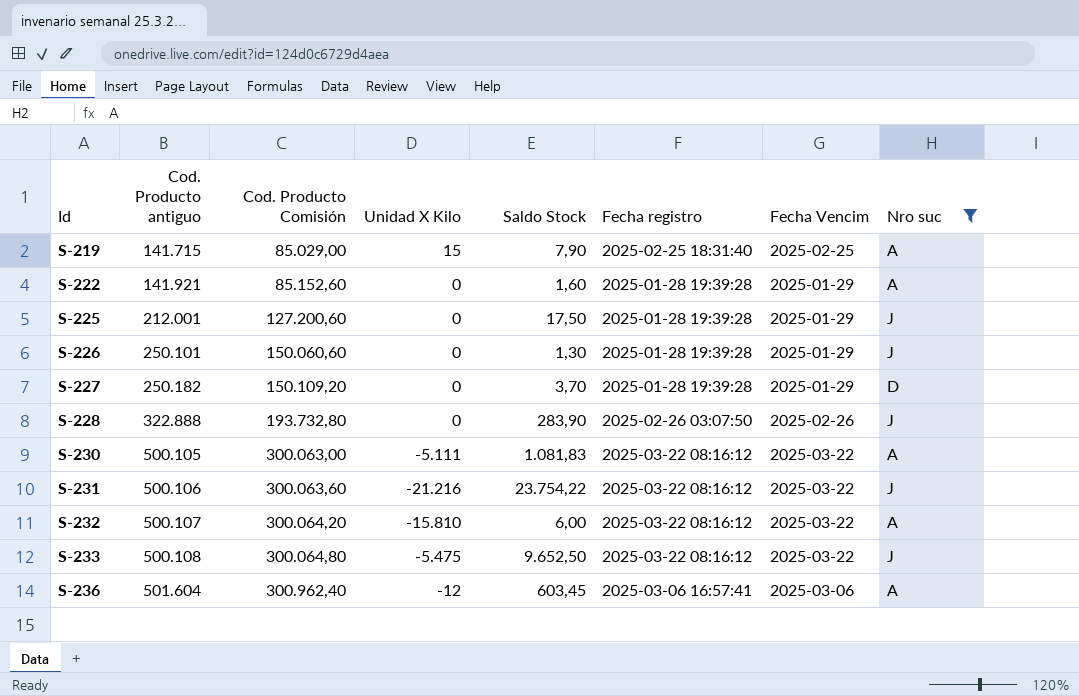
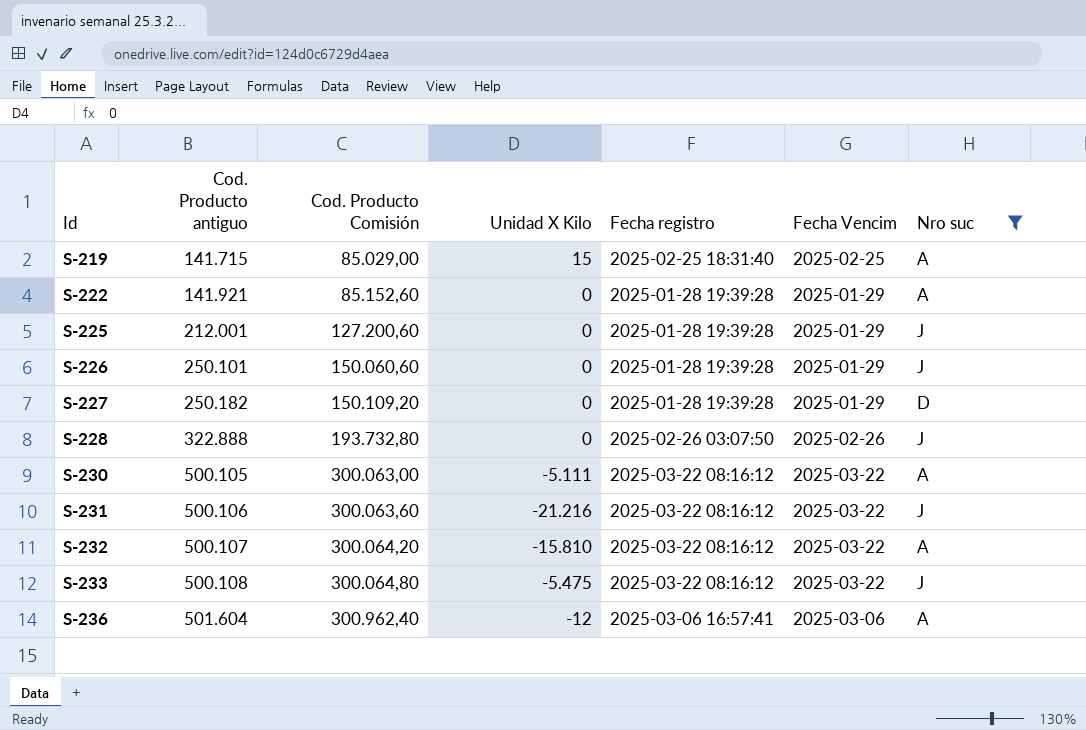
column Saldo Stock | position: 5 -> none

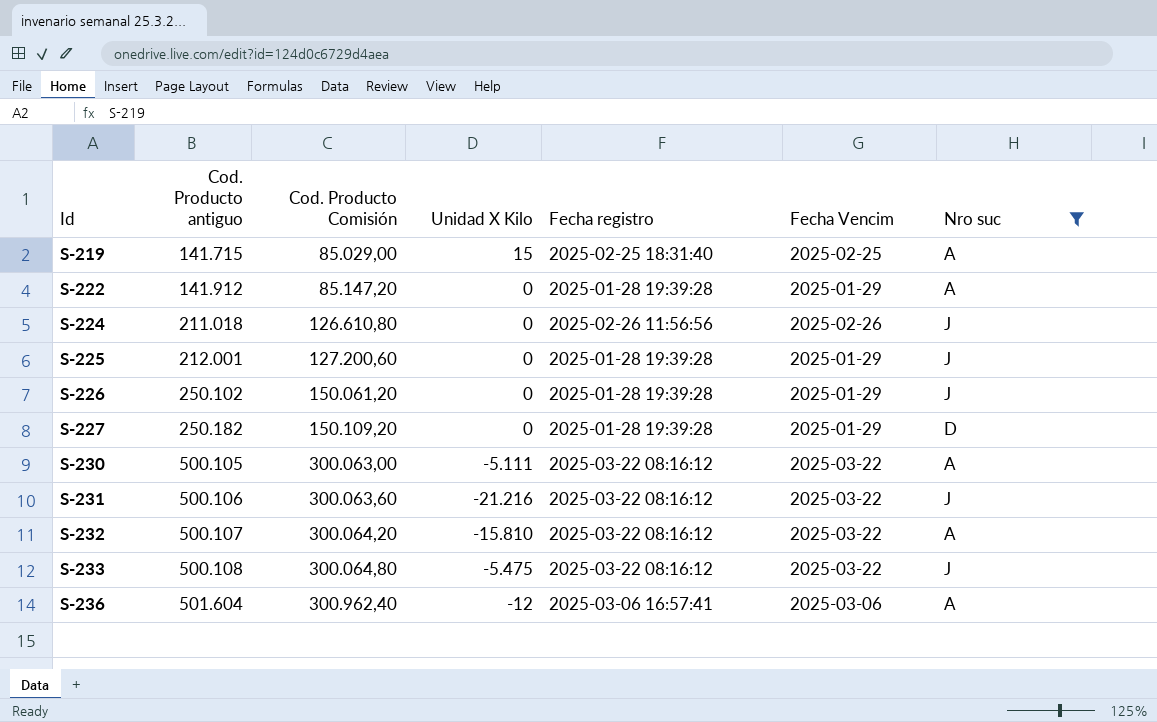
row S-228: 322.888 | 193.732,80 | 0 | 2025-02-26 03:07:50 | 2025-02-26 | J -> none
S-222 | Cod. Producto antiguo: 141.921 -> 141.912
S-222 | Cod. Producto Comisión: 85.152,60 -> 85.147,20
row S-224: none -> 211.018 | 126.610,80 | 0 | 2025-02-26 11:56:56 | 2025-02-26 | J
S-226 | Cod. Producto antiguo: 250.101 -> 250.102
S-226 | Cod. Producto Comisión: 150.060,60 -> 150.061,20

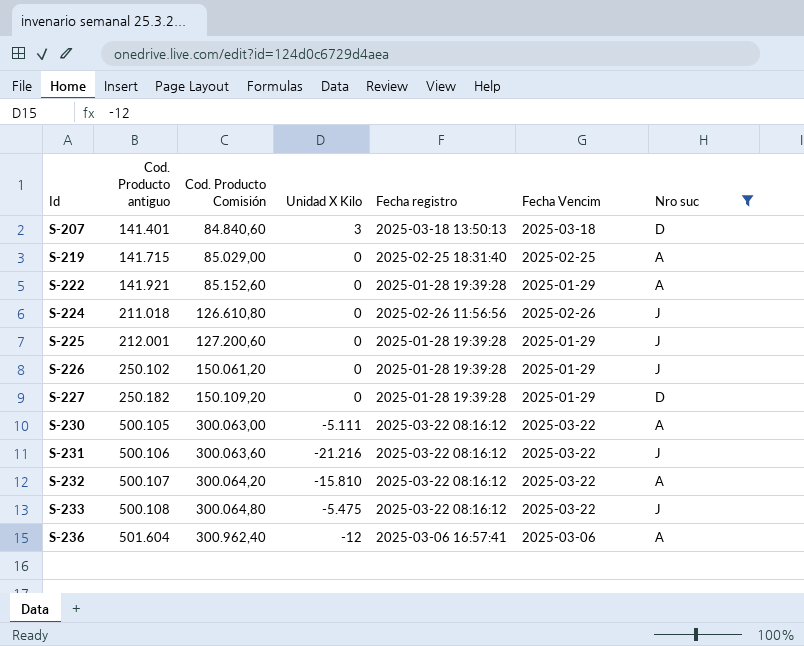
row S-207: none -> 141.401 | 84.840,60 | 3 | 2025-03-18 13:50:13 | 2025-03-18 | D
S-219 | Unidad X Kilo: 15 -> 0
S-222 | Cod. Producto antiguo: 141.912 -> 141.921
S-222 | Cod. Producto Comisión: 85.147,20 -> 85.152,60

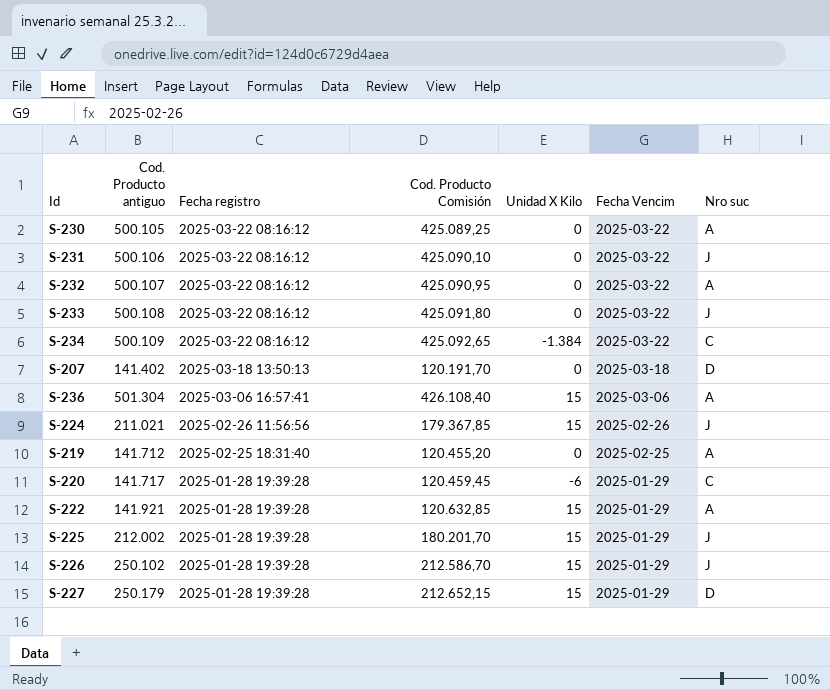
filter: Nro suc != C -> none
row order: Id ascending -> Fecha registro descending
column Fecha registro | position: 5 -> 3
column Cod. Producto Comisión | formula: [Cod. Producto antiguo] * 0,6 -> [Cod. Producto antiguo] * 0,85
S-230 | Unidad X Kilo: -5.111 -> 0
S-231 | Unidad X Kilo: -21.216 -> 0
S-232 | Unidad X Kilo: -15.810 -> 0
S-233 | Unidad X Kilo: -5.475 -> 0
S-207 | Cod. Producto antiguo: 141.401 -> 141.402
S-207 | Unidad X Kilo: 3 -> 0
S-236 | Cod. Producto antiguo: 501.604 -> 501.304
S-236 | Unidad X Kilo: -12 -> 15
S-224 | Cod. Producto antiguo: 211.018 -> 211.021
S-224 | Unidad X Kilo: 0 -> 15
S-219 | Cod. Producto antiguo: 141.715 -> 141.712
S-222 | Unidad X Kilo: 0 -> 15
S-225 | Cod. Producto antiguo: 212.001 -> 212.002
S-225 | Unidad X Kilo: 0 -> 15
S-226 | Unidad X Kilo: 0 -> 15
S-227 | Cod. Producto antiguo: 250.182 -> 250.179
S-227 | Unidad X Kilo: 0 -> 15

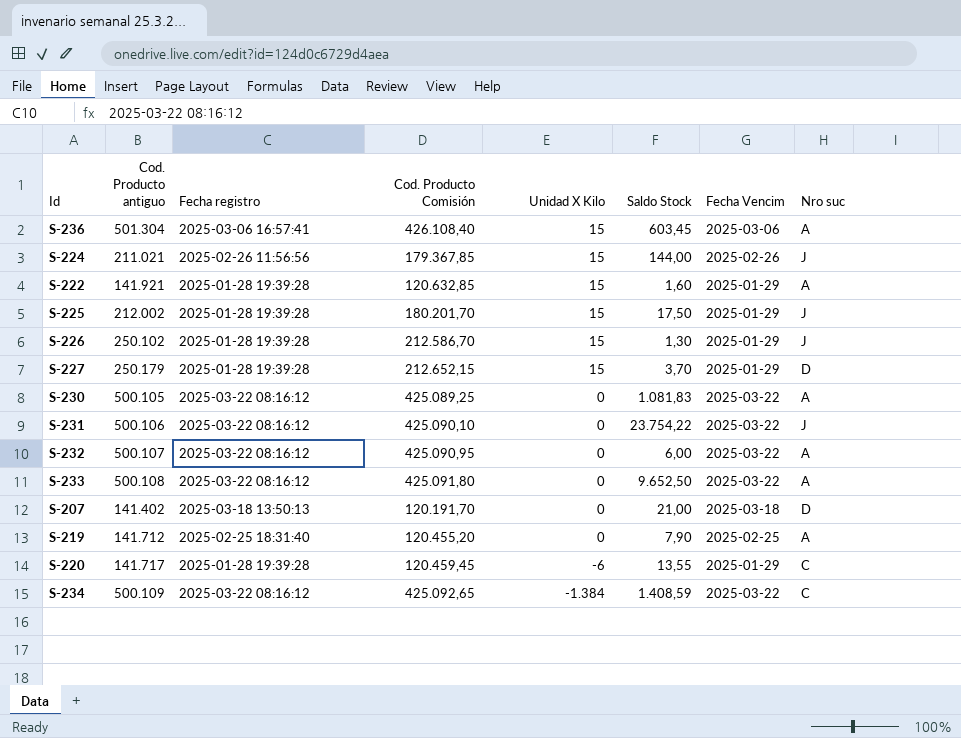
row order: Fecha registro descending -> Unidad X Kilo descending
column Saldo Stock | position: none -> 6
S-233 | Nro suc: J -> A

